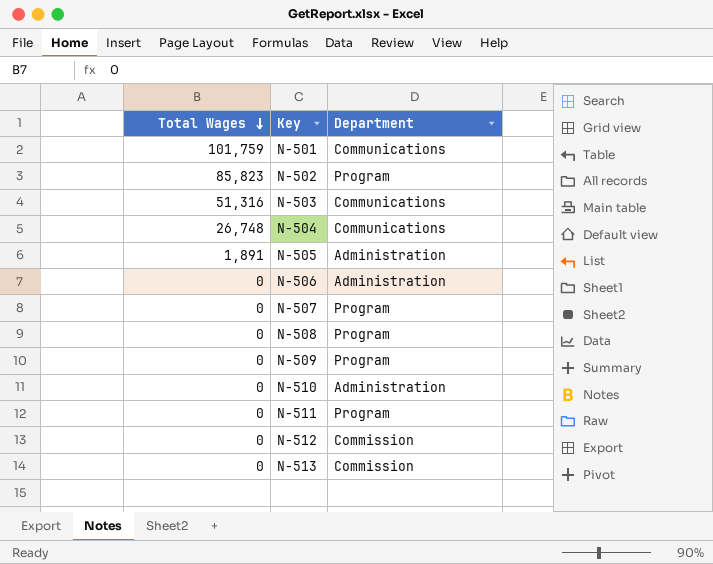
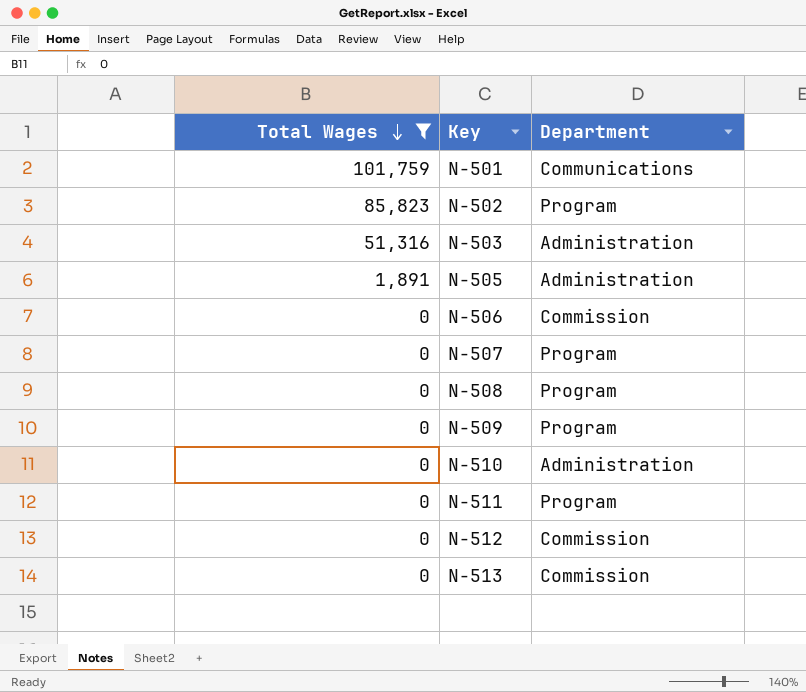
filter: none -> Total Wages != 26,748
N-503 | Department: Communications -> Administration
N-506 | Department: Administration -> Commission

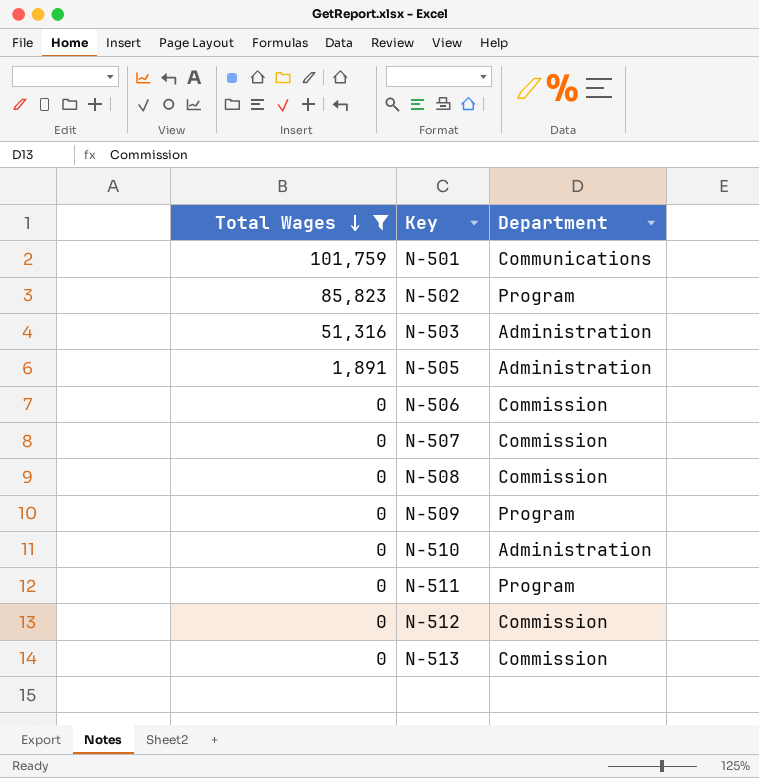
N-507 | Department: Program -> Commission
N-508 | Department: Program -> Commission

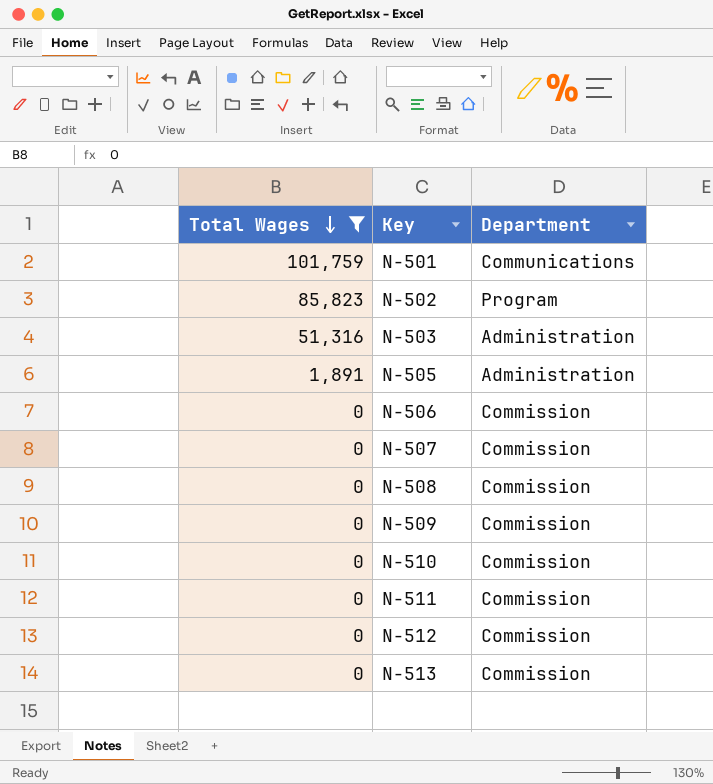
N-509 | Department: Program -> Commission
N-510 | Department: Administration -> Commission
N-511 | Department: Program -> Commission

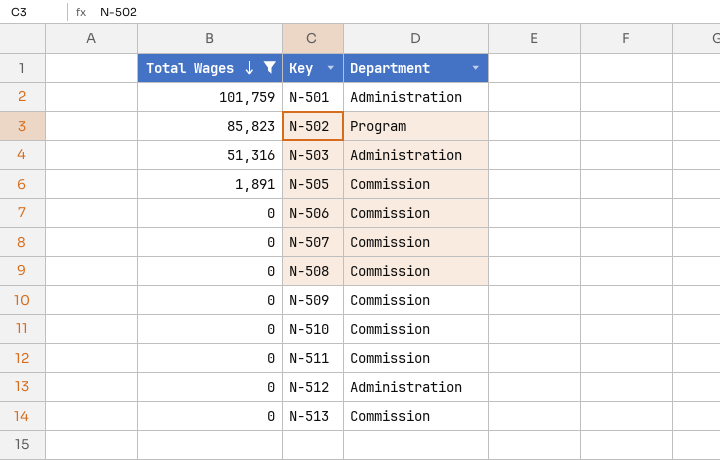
N-501 | Department: Communications -> Administration
N-505 | Department: Administration -> Commission
N-512 | Department: Commission -> Administration

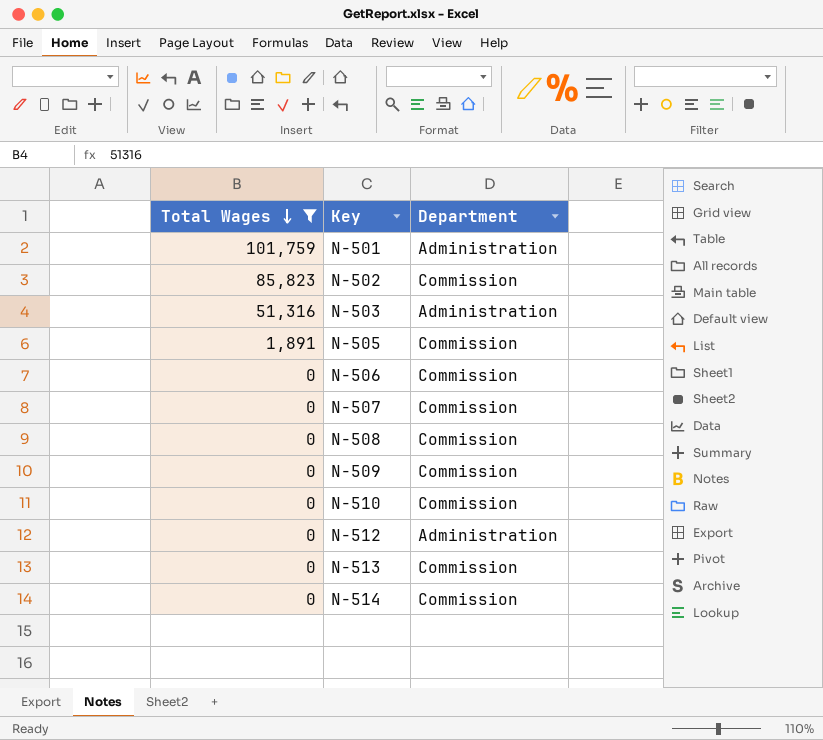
row N-511: 0 | Commission -> none
N-502 | Department: Program -> Commission
row N-514: none -> 0 | Commission

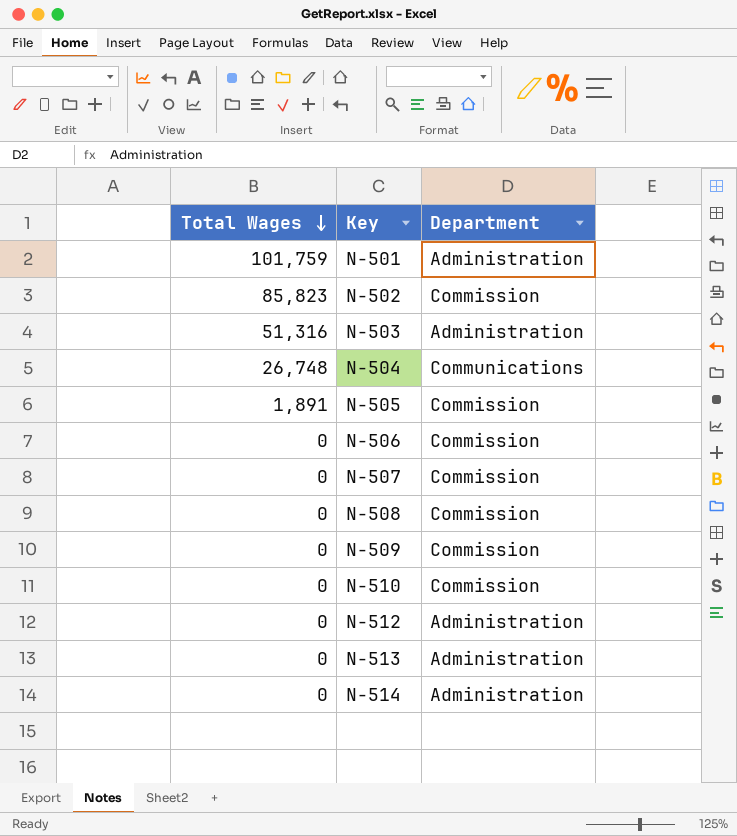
filter: Total Wages != 26,748 -> none
N-513 | Department: Commission -> Administration
N-514 | Department: Commission -> Administration

